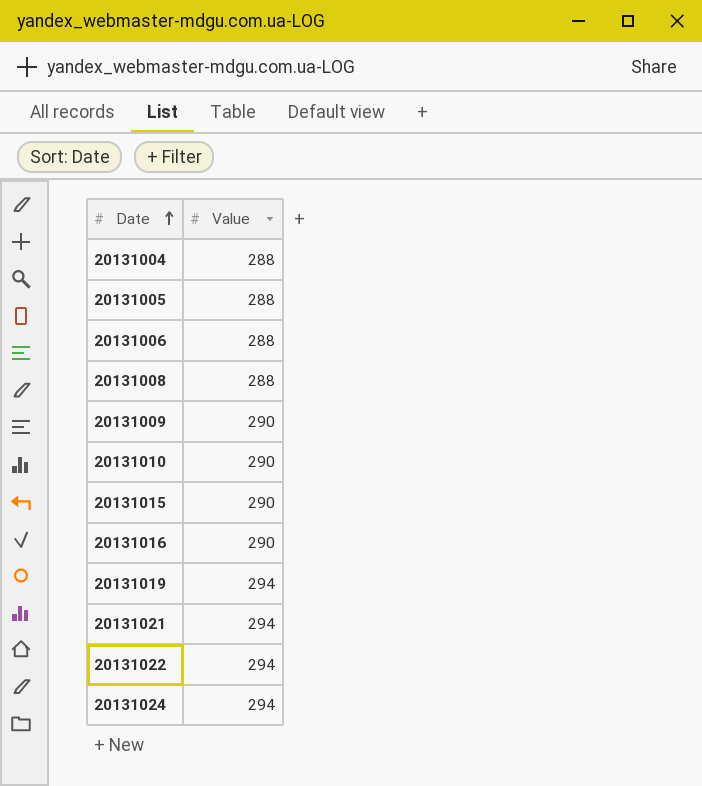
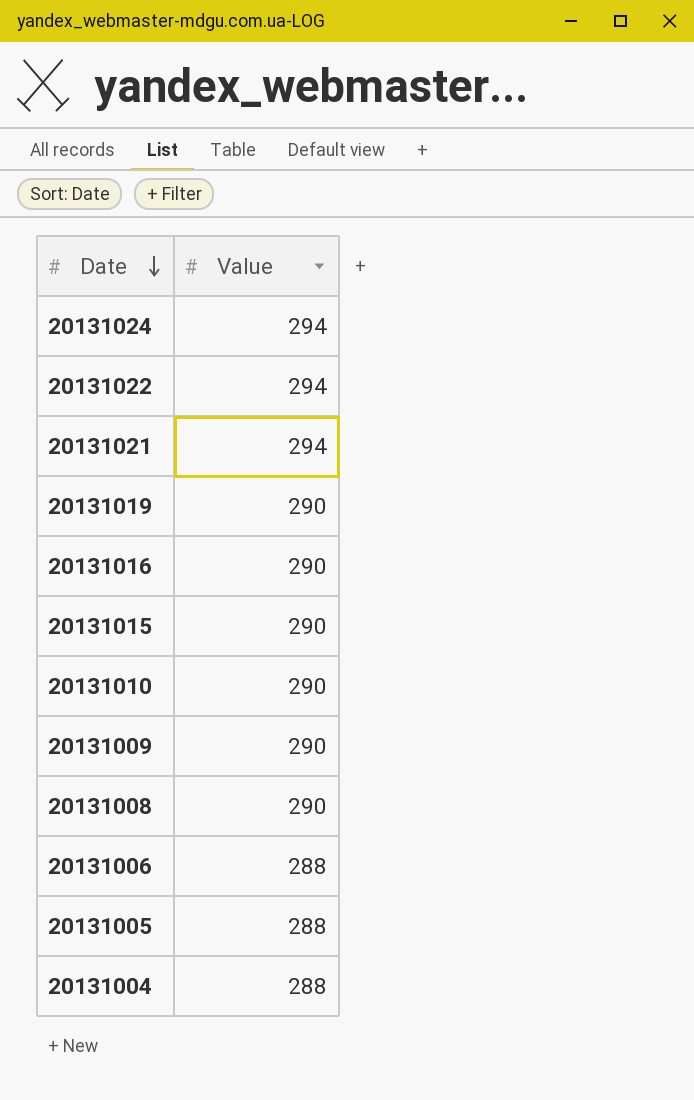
row order: Date ascending -> Date descending
20131019 | Value: 294 -> 290
20131008 | Value: 288 -> 290

